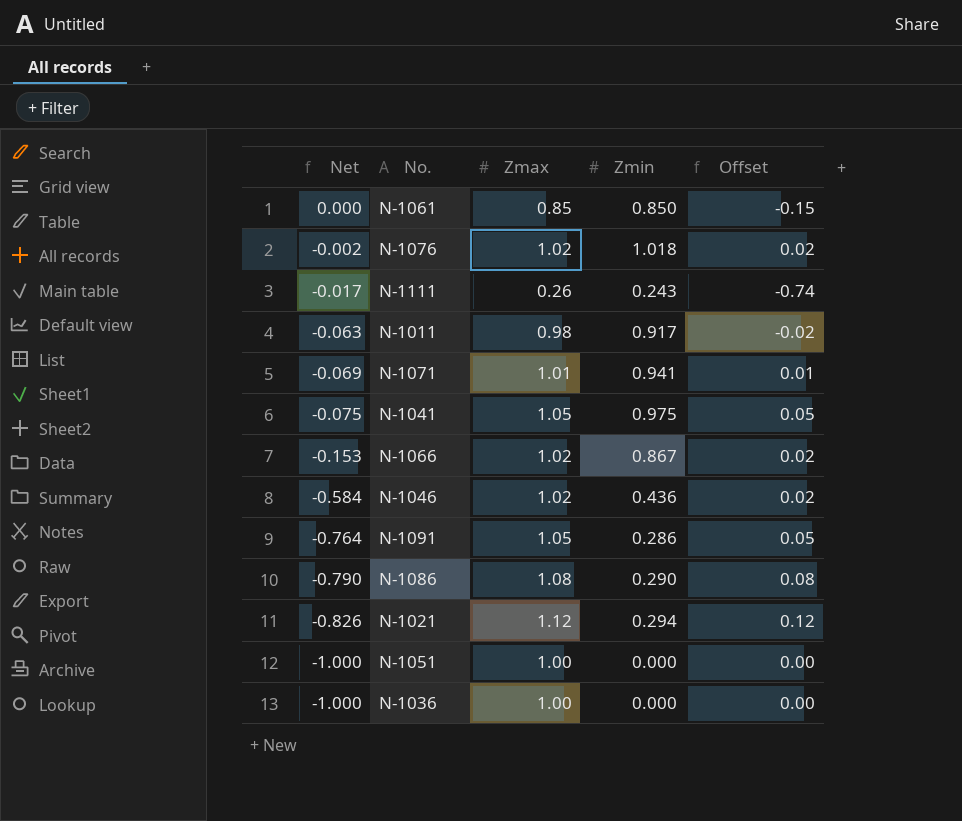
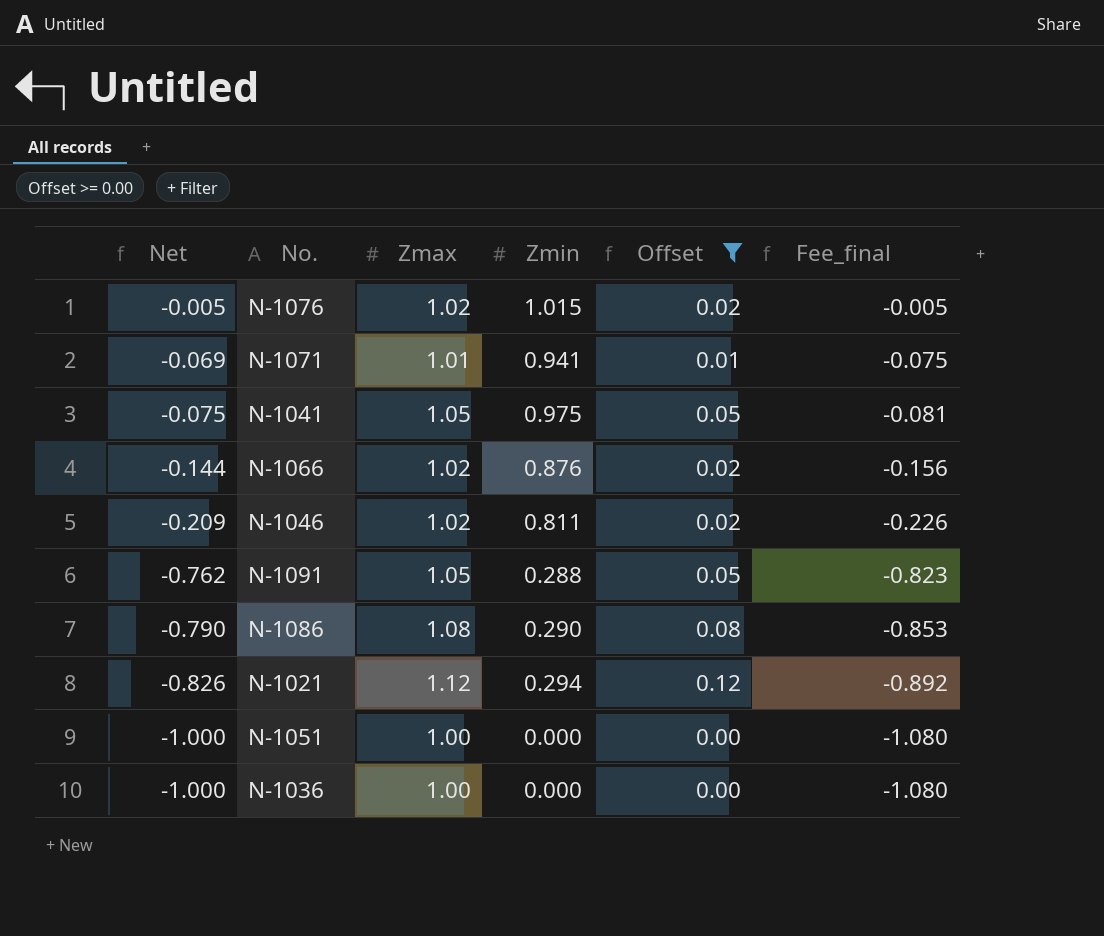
filter: none -> Offset >= 0.00
column Fee_final | formula: none -> [Net] * 1.08
N-1076 | Net: -0.002 -> -0.005
N-1076 | Zmin: 1.018 -> 1.015
N-1066 | Net: -0.153 -> -0.144
N-1066 | Zmin: 0.867 -> 0.876
N-1046 | Net: -0.584 -> -0.209
N-1046 | Zmin: 0.436 -> 0.811
N-1091 | Net: -0.764 -> -0.762
N-1091 | Zmin: 0.286 -> 0.288

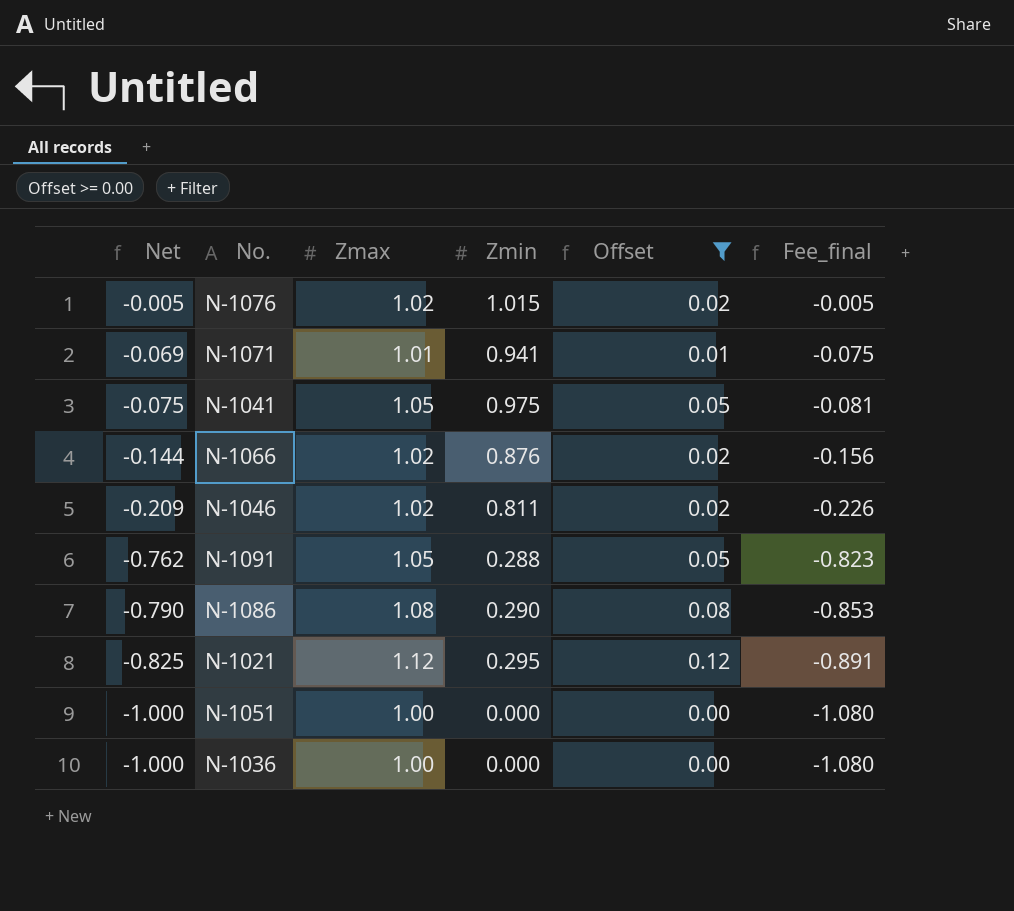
N-1021 | Net: -0.826 -> -0.825
N-1021 | Zmin: 0.294 -> 0.295
N-1021 | Fee_final: -0.892 -> -0.891

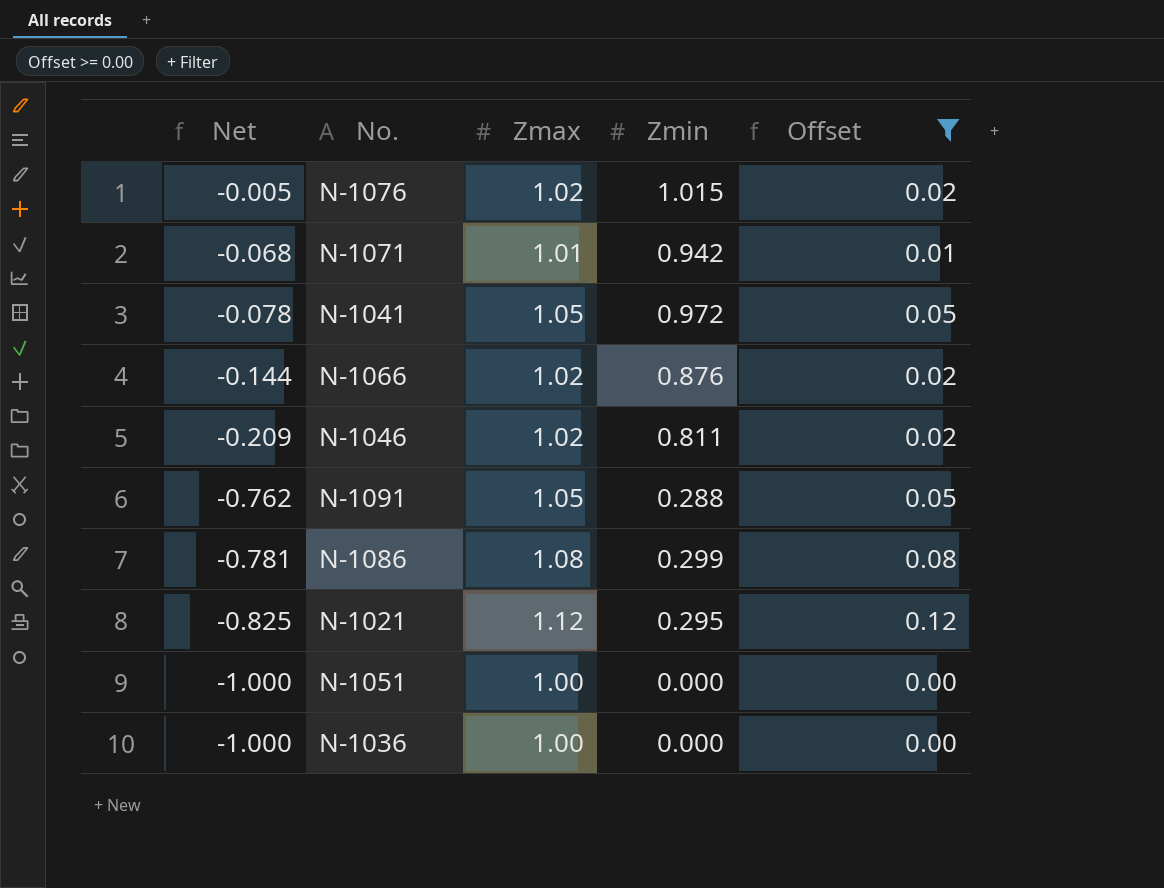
column Fee_final | formula: [Net] * 1.08 -> none
N-1071 | Net: -0.069 -> -0.068
N-1071 | Zmin: 0.941 -> 0.942
N-1041 | Net: -0.075 -> -0.078
N-1041 | Zmin: 0.975 -> 0.972
N-1086 | Net: -0.790 -> -0.781
N-1086 | Zmin: 0.290 -> 0.299

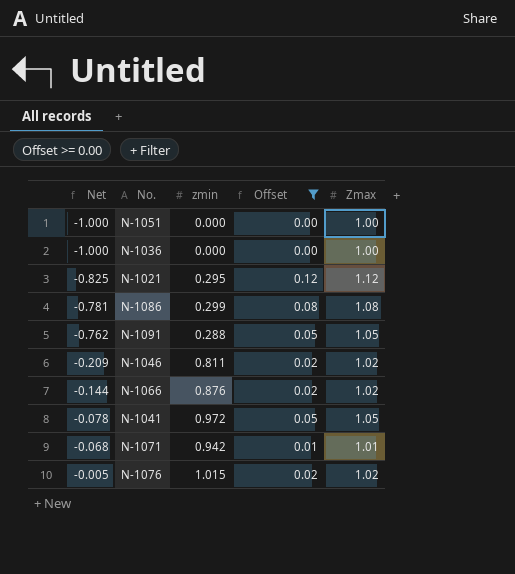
row order: Net descending -> Net ascending
column name: Zmin -> zmin
column Zmax | position: 3 -> 5

